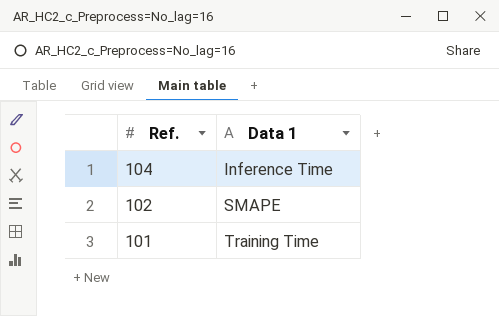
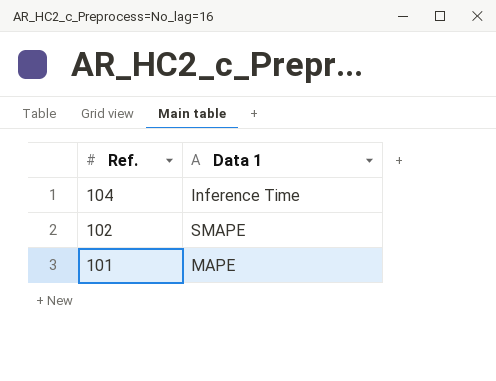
101 | Data 1: Training Time -> MAPE

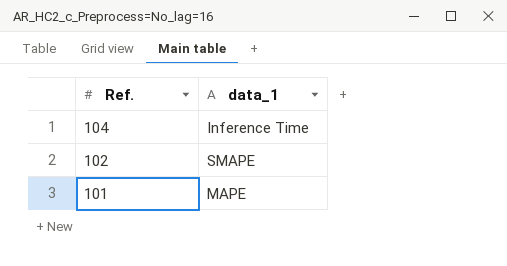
column name: Data 1 -> data_1

